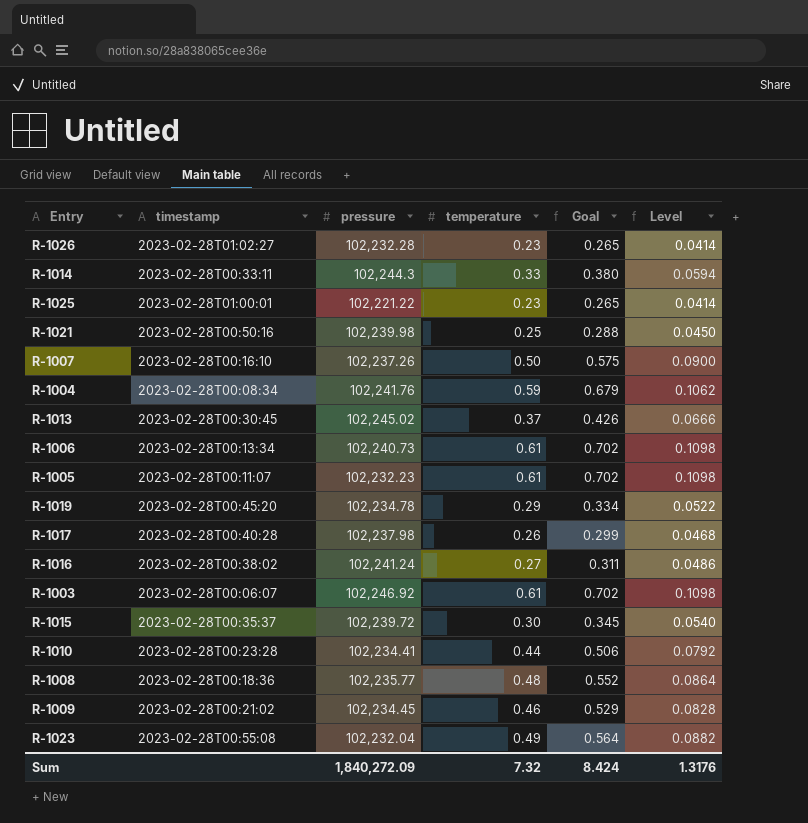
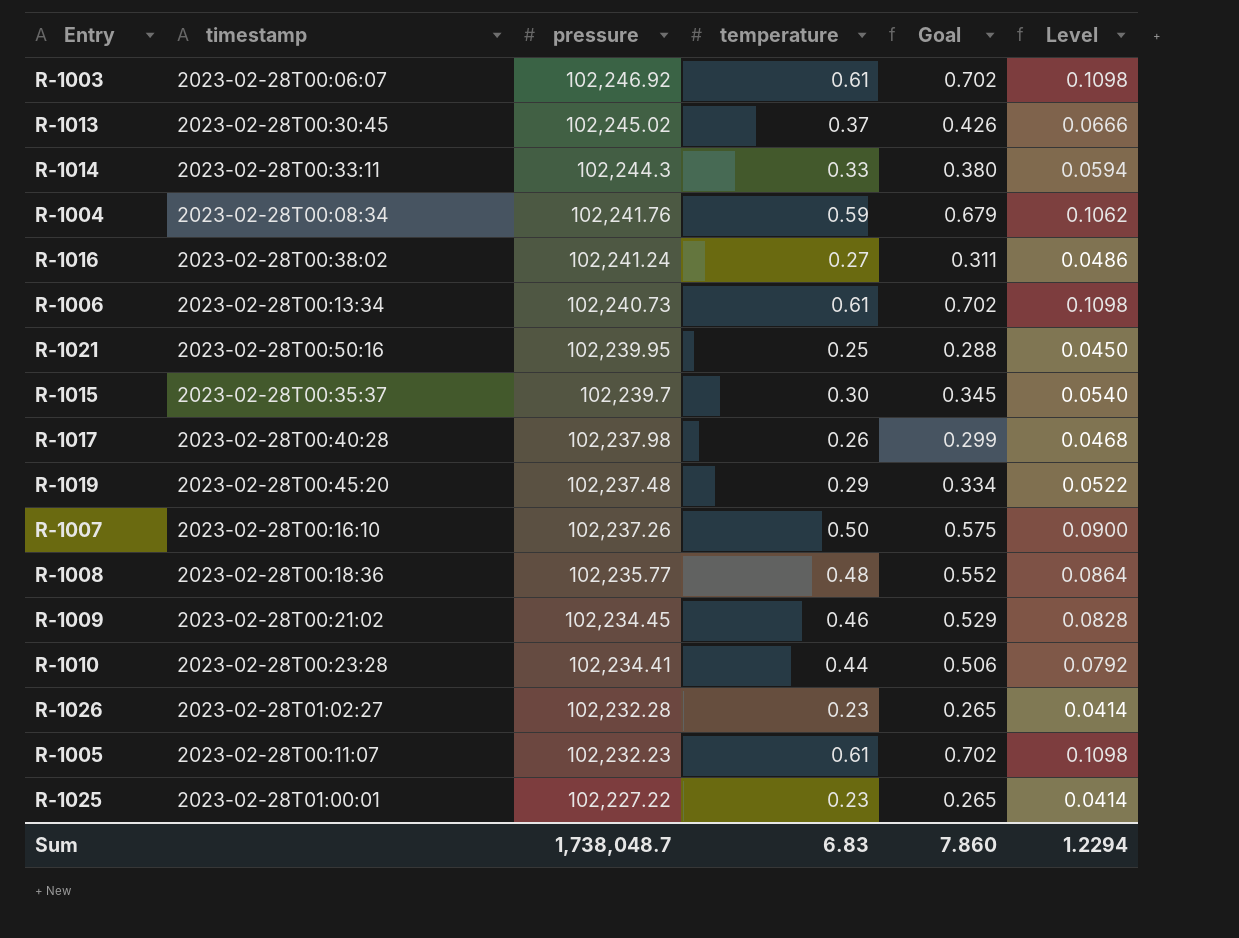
row order: none -> pressure descending
row R-1023: 2023-02-28T00:55:08 | 102,232.04 | 0.49 | 0.564 | 0.0882 -> none
R-1021 | pressure: 102,239.98 -> 102,239.95
R-1015 | pressure: 102,239.72 -> 102,239.7
R-1019 | pressure: 102,234.78 -> 102,237.48
R-1025 | pressure: 102,221.22 -> 102,227.22
Sum | pressure: 1,840,272.09 -> 1,738,048.7
Sum | temperature: 7.32 -> 6.83
Sum | Goal: 8.424 -> 7.860
Sum | Level: 1.3176 -> 1.2294

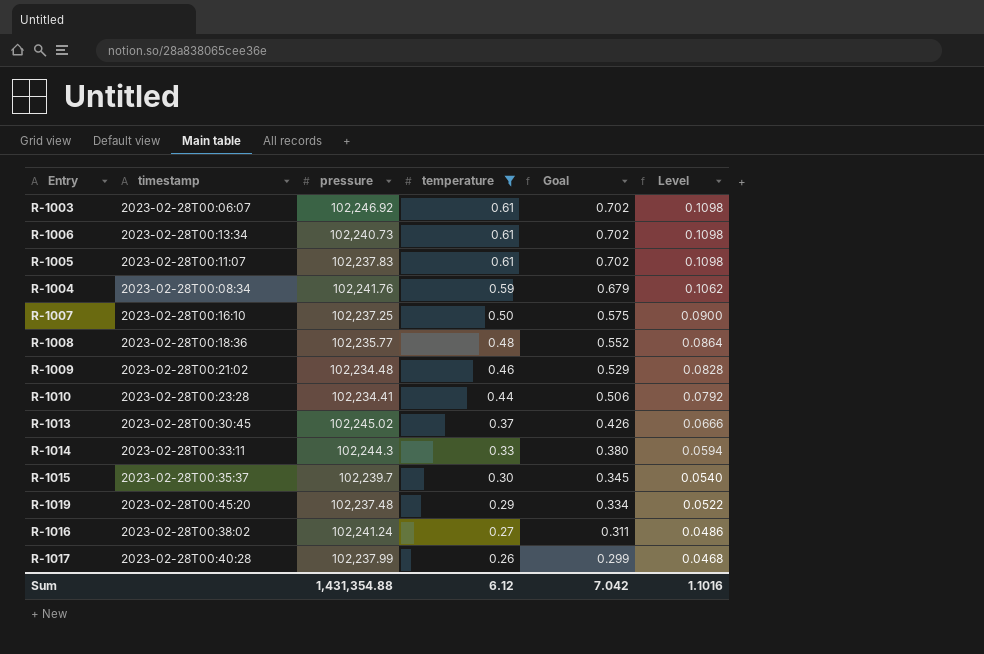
filter: none -> temperature >= 0.26
row order: pressure descending -> temperature descending
R-1005 | pressure: 102,232.23 -> 102,237.83
R-1007 | pressure: 102,237.26 -> 102,237.25
R-1009 | pressure: 102,234.45 -> 102,234.48
R-1017 | pressure: 102,237.98 -> 102,237.99
Sum | pressure: 1,738,048.7 -> 1,431,354.88
Sum | temperature: 6.83 -> 6.12
Sum | Goal: 7.860 -> 7.042
Sum | Level: 1.2294 -> 1.1016

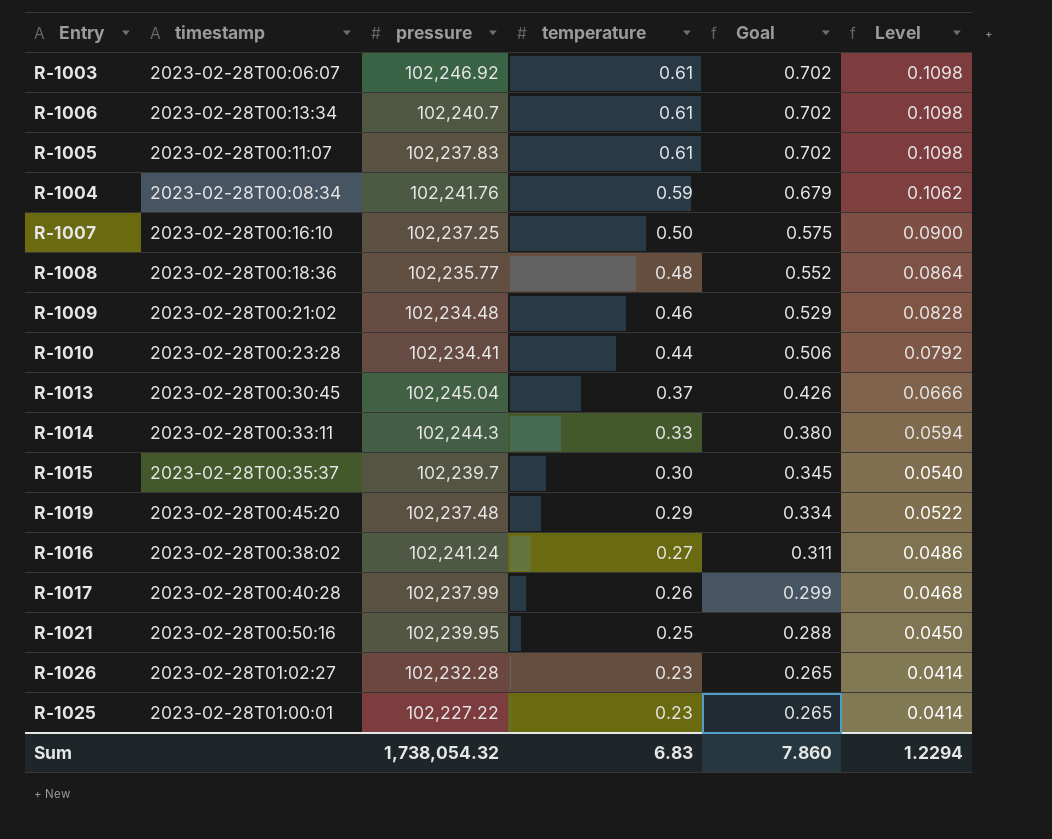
filter: temperature >= 0.26 -> none
R-1006 | pressure: 102,240.73 -> 102,240.7
R-1013 | pressure: 102,245.02 -> 102,245.04
Sum | pressure: 1,431,354.88 -> 1,738,054.32
Sum | temperature: 6.12 -> 6.83
Sum | Goal: 7.042 -> 7.860
Sum | Level: 1.1016 -> 1.2294

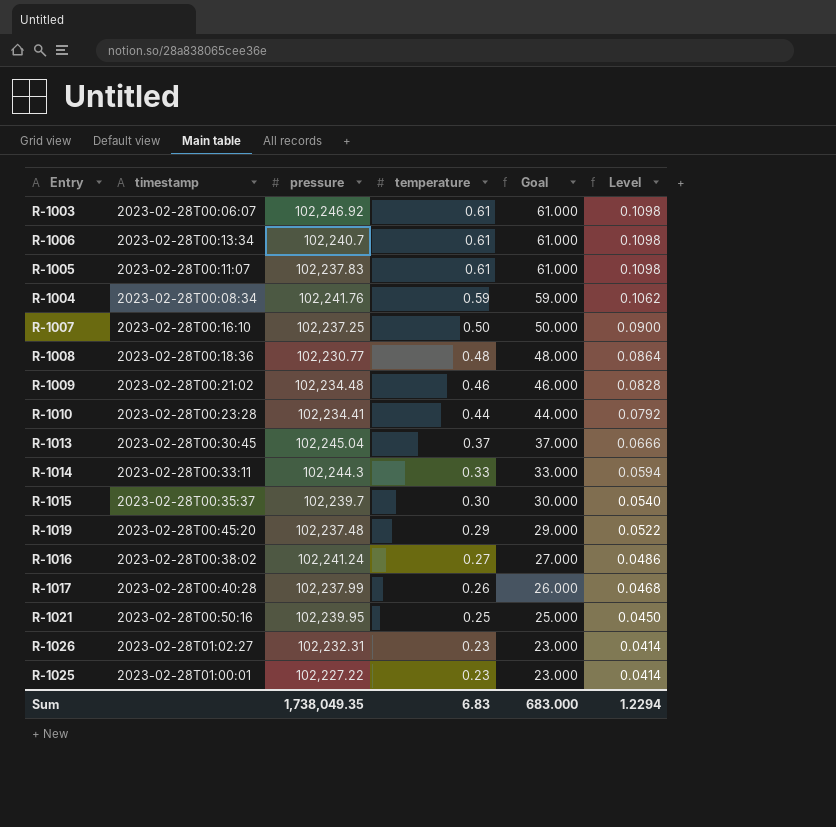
column Goal | formula: [temperature] * 1.15 -> [temperature] * 100
R-1008 | pressure: 102,235.77 -> 102,230.77
R-1026 | pressure: 102,232.28 -> 102,232.31
Sum | pressure: 1,738,054.32 -> 1,738,049.35
Sum | Goal: 7.860 -> 683.000

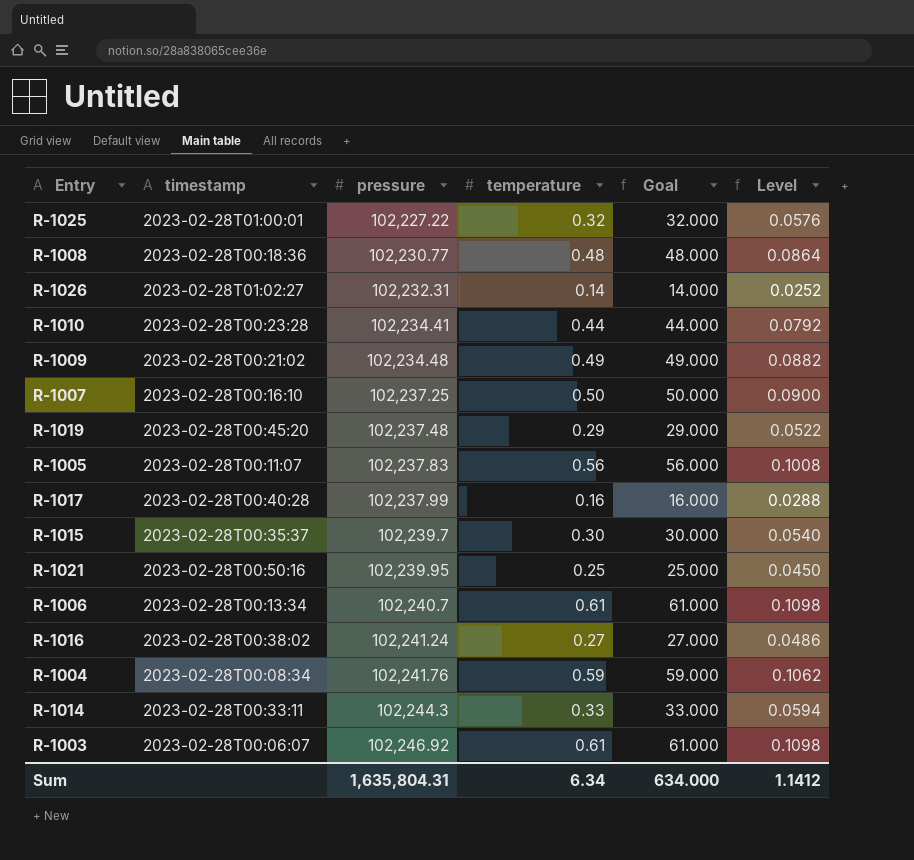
row order: temperature descending -> pressure ascending
row R-1013: 2023-02-28T00:30:45 | 102,245.04 | 0.37 | 37.000 | 0.0666 -> none
R-1025 | temperature: 0.23 -> 0.32
R-1025 | Goal: 23.000 -> 32.000
R-1025 | Level: 0.0414 -> 0.0576
R-1026 | temperature: 0.23 -> 0.14
R-1026 | Goal: 23.000 -> 14.000
R-1026 | Level: 0.0414 -> 0.0252
R-1009 | temperature: 0.46 -> 0.49
R-1009 | Goal: 46.000 -> 49.000
R-1009 | Level: 0.0828 -> 0.0882
R-1005 | temperature: 0.61 -> 0.56
R-1005 | Goal: 61.000 -> 56.000
R-1005 | Level: 0.1098 -> 0.1008
R-1017 | temperature: 0.26 -> 0.16
R-1017 | Goal: 26.000 -> 16.000
R-1017 | Level: 0.0468 -> 0.0288
Sum | pressure: 1,738,049.35 -> 1,635,804.31
Sum | temperature: 6.83 -> 6.34
Sum | Goal: 683.000 -> 634.000
Sum | Level: 1.2294 -> 1.1412

